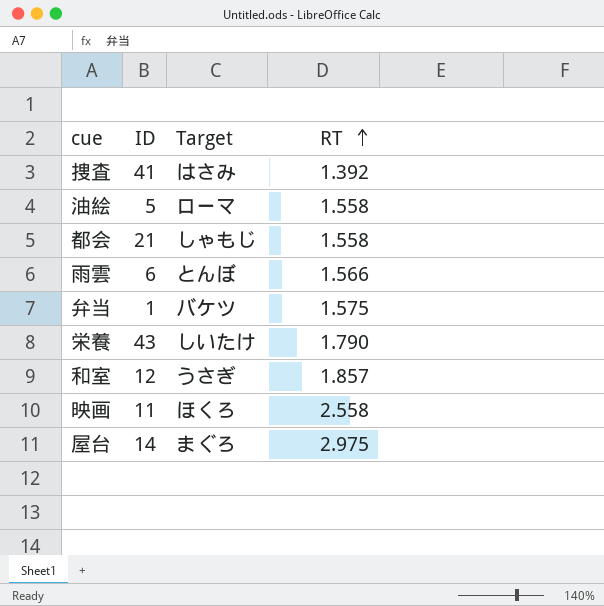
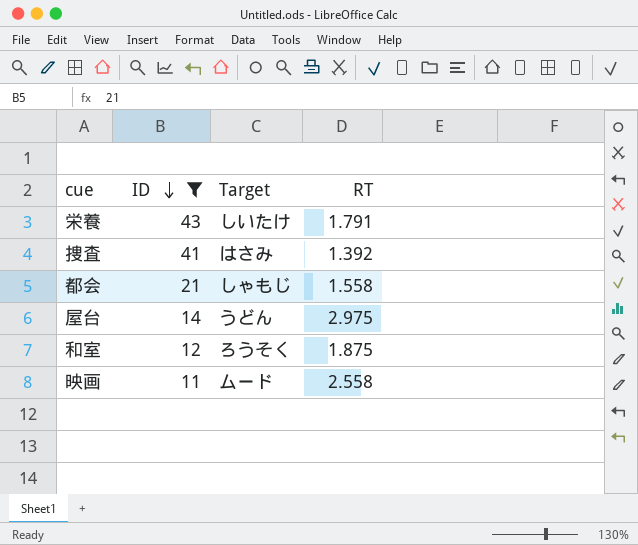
filter: none -> ID >= 11
row order: RT ascending -> ID descending
栄養 | RT: 1.790 -> 1.791
屋台 | Target: まぐろ -> うどん
和室 | Target: うさぎ -> ろうそく
和室 | RT: 1.857 -> 1.875
映画 | Target: ほくろ -> ムード

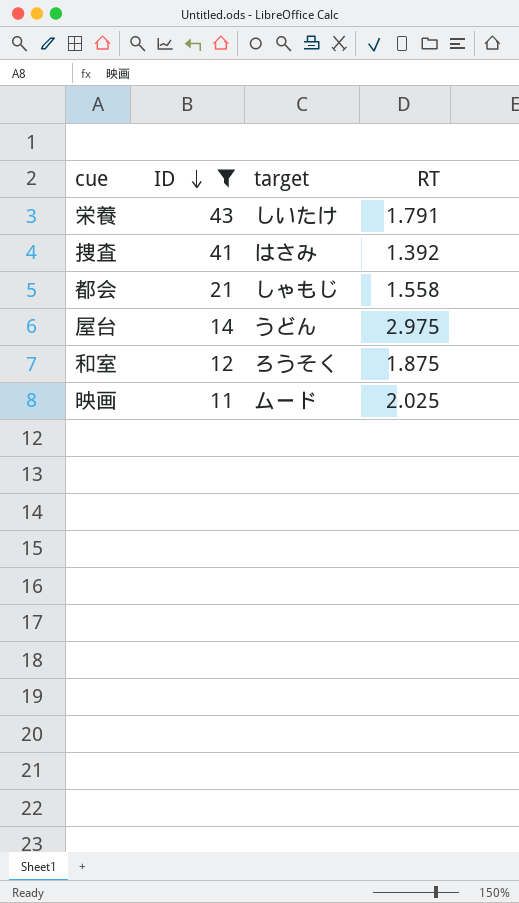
column name: Target -> target
映画 | RT: 2.558 -> 2.025

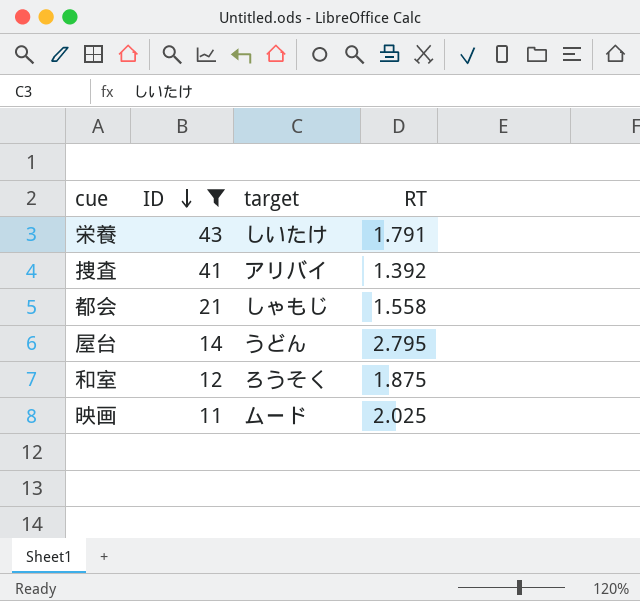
捜査 | target: はさみ -> アリバイ
屋台 | RT: 2.975 -> 2.795

